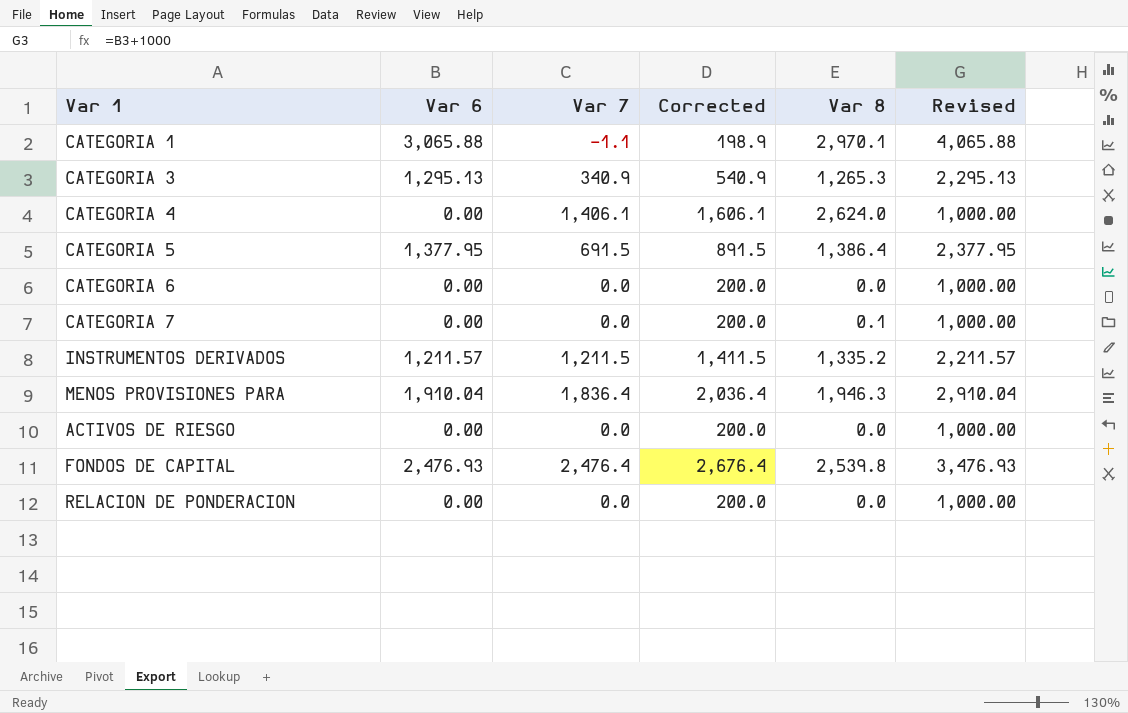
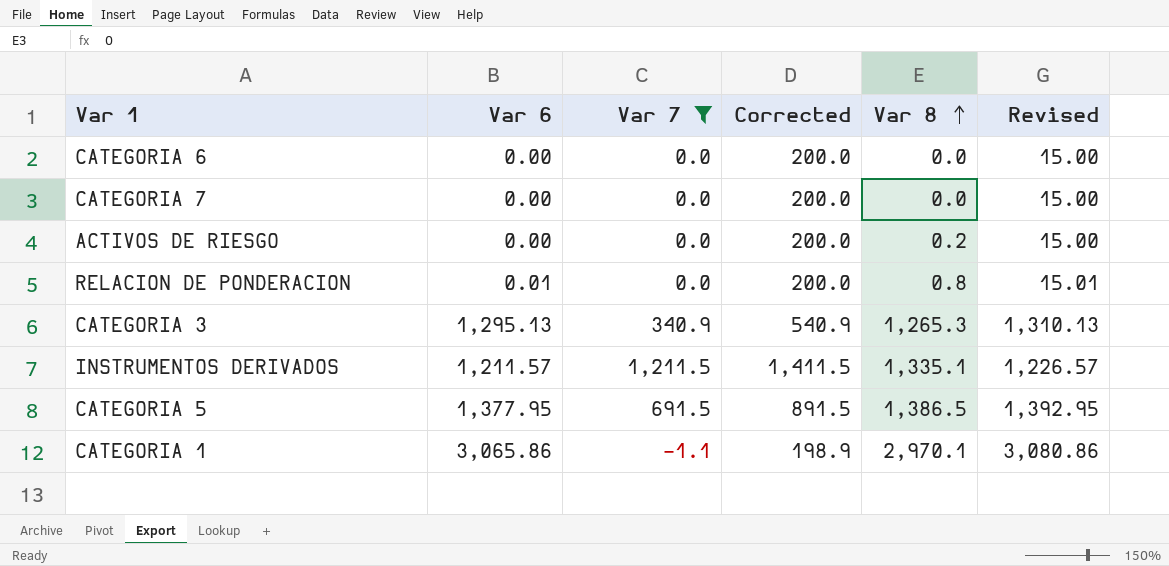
filter: none -> Var 7 <= 1,211.5
row order: none -> Var 8 ascending
column Revised | formula: [Var 6] + 1000 -> [Var 6] + 15
CATEGORIA 7 | Var 8: 0.1 -> 0.0
ACTIVOS DE RIESGO | Var 8: 0.0 -> 0.2
RELACION DE PONDERACION | Var 6: 0.00 -> 0.01
RELACION DE PONDERACION | Var 8: 0.0 -> 0.8
INSTRUMENTOS DERIVADOS | Var 8: 1,335.2 -> 1,335.1
CATEGORIA 5 | Var 8: 1,386.4 -> 1,386.5
CATEGORIA 1 | Var 6: 3,065.88 -> 3,065.86

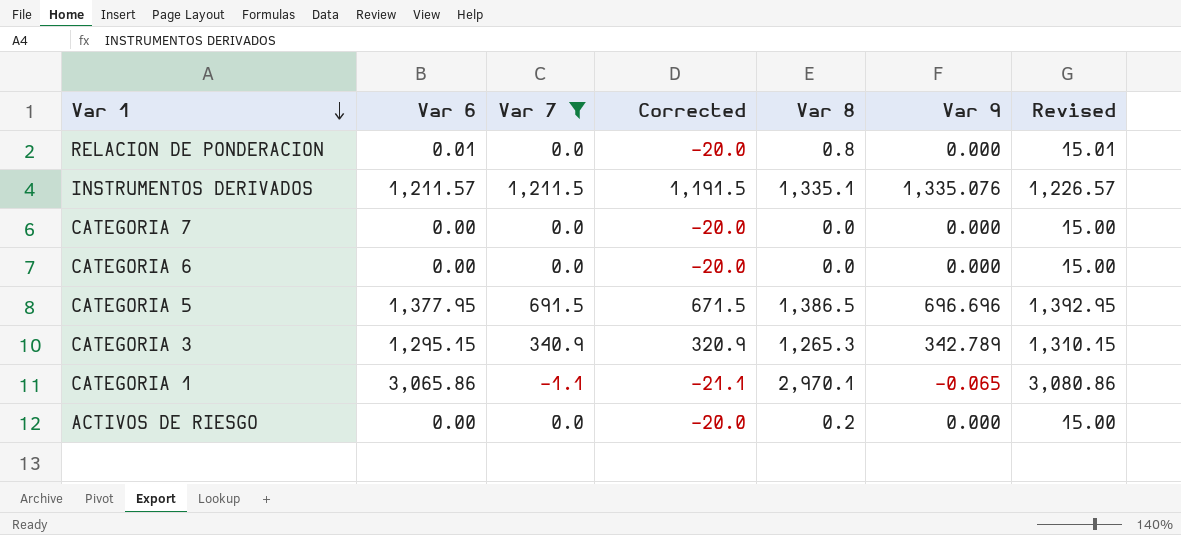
row order: Var 8 ascending -> Var 1 descending
column Corrected | formula: [Var 7] + 200 -> [Var 7] - 20
column Var 9 | position: none -> 6
CATEGORIA 3 | Var 6: 1,295.13 -> 1,295.15
CATEGORIA 3 | Revised: 1,310.13 -> 1,310.15

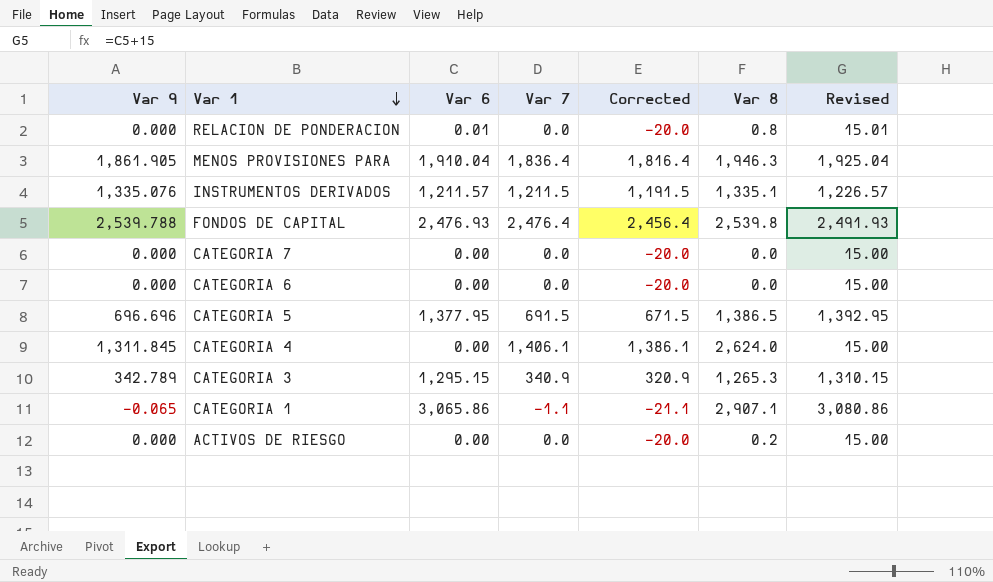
filter: Var 7 <= 1,211.5 -> none
column Var 9 | position: 6 -> 1
CATEGORIA 1 | Var 8: 2,970.1 -> 2,907.1

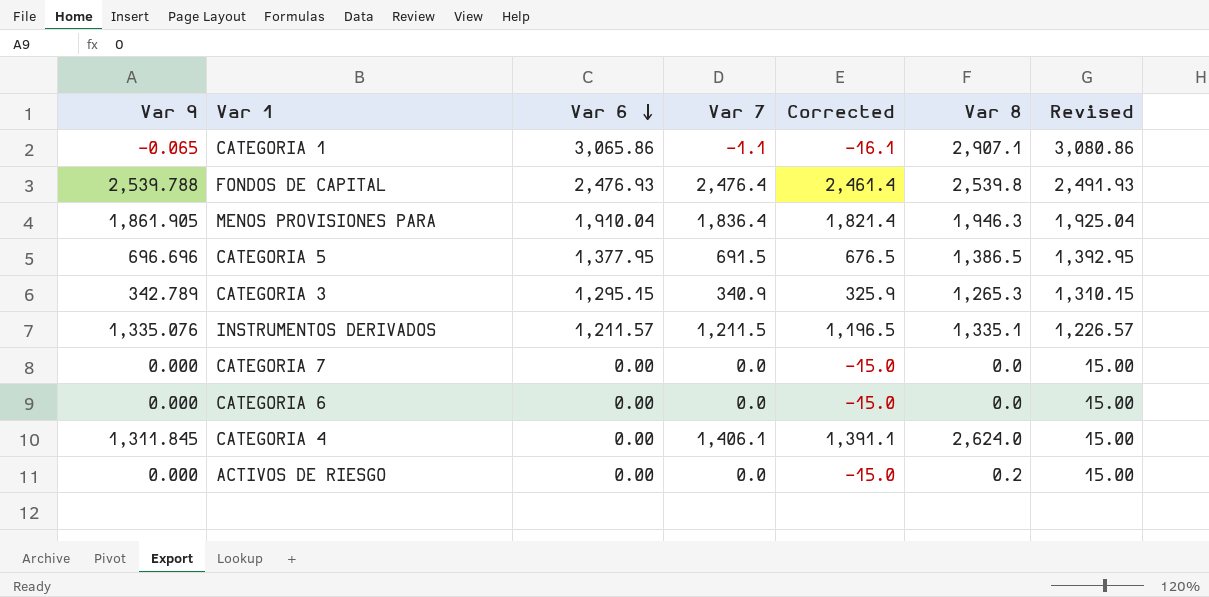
row order: Var 1 descending -> Var 6 descending
column Corrected | formula: [Var 7] - 20 -> [Var 7] - 15
row RELACION DE PONDERACION: 0.000 | 0.01 | 0.0 | -20.0 | 0.8 | 15.01 -> none

